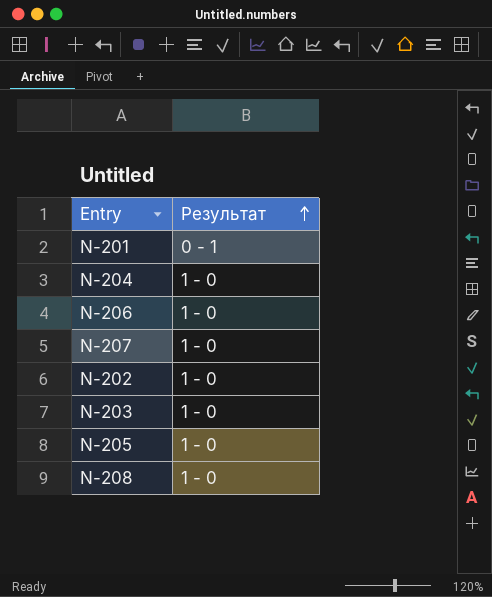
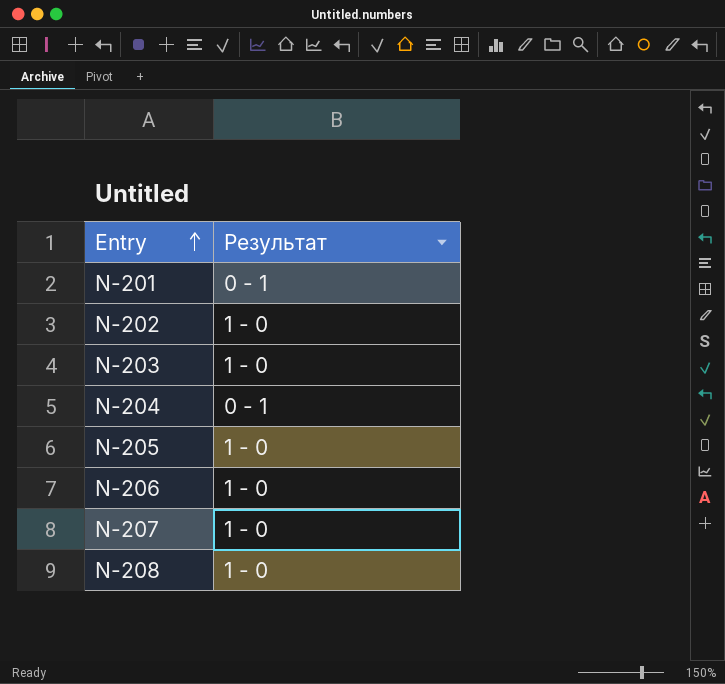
row order: Результат ascending -> Entry ascending
N-204 | Результат: 1 - 0 -> 0 - 1

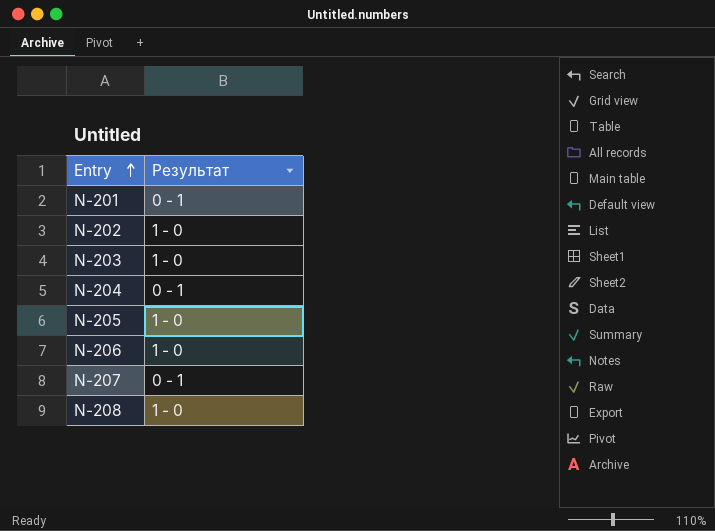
N-207 | Результат: 1 - 0 -> 0 - 1

